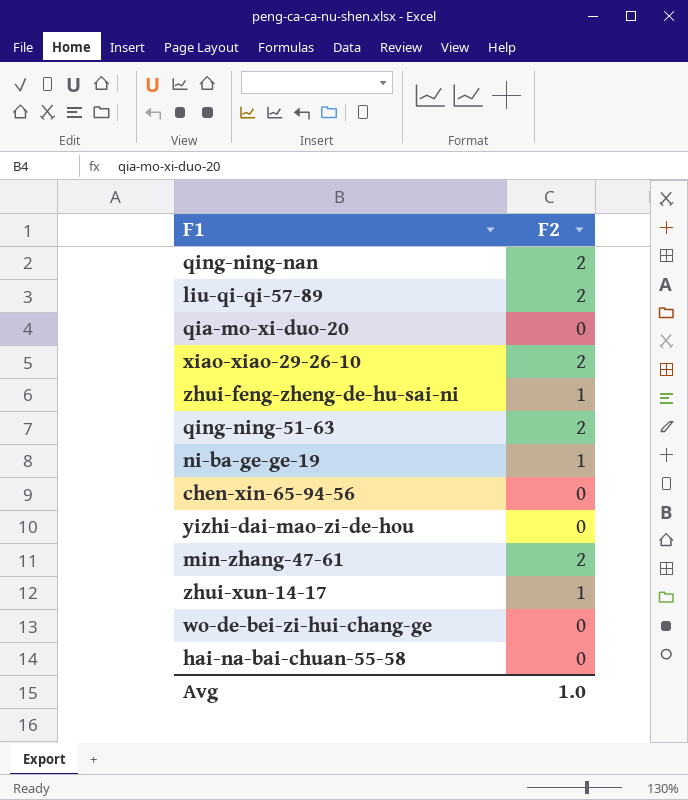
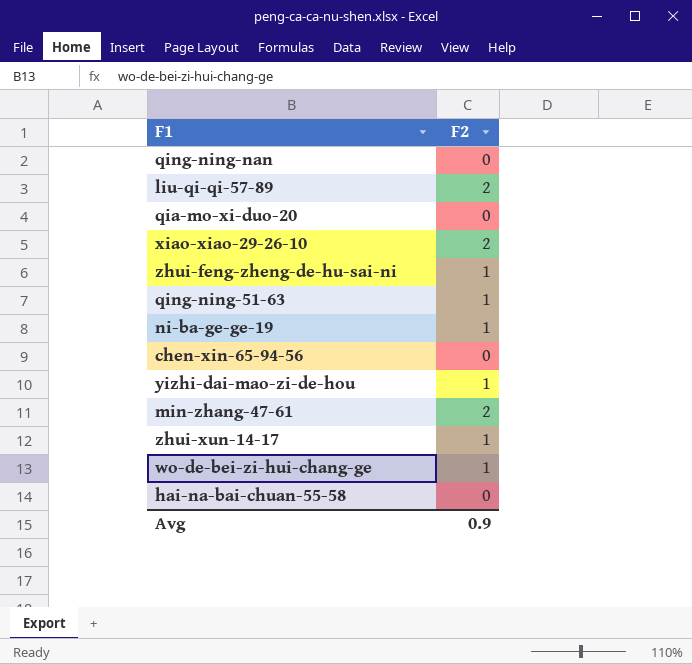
qing-ning-nan | F2: 2 -> 0
qing-ning-51-63 | F2: 2 -> 1
yizhi-dai-mao-zi-de-hou | F2: 0 -> 1
wo-de-bei-zi-hui-chang-ge | F2: 0 -> 1
Avg | F2: 1.0 -> 0.9

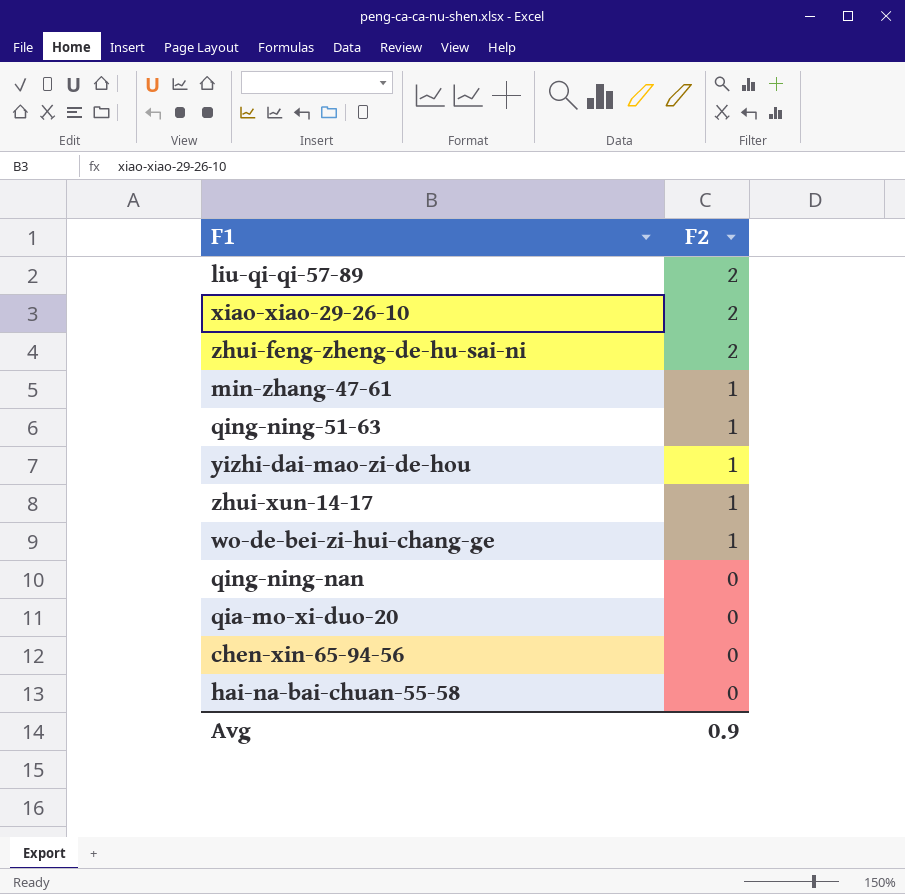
row order: none -> F2 descending
row ni-ba-ge-ge-19: 1 -> none
zhui-feng-zheng-de-hu-sai-ni | F2: 1 -> 2
min-zhang-47-61 | F2: 2 -> 1

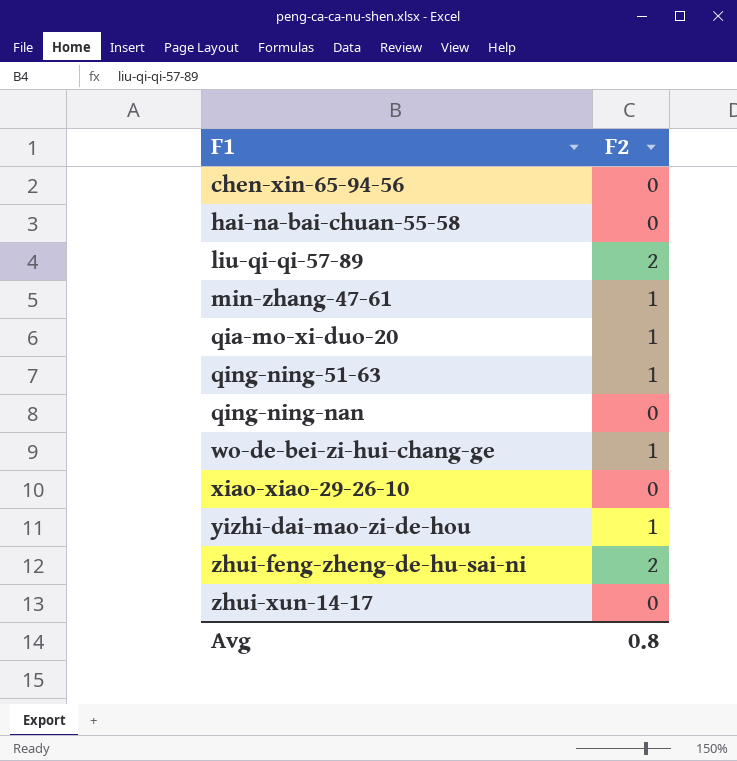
row order: F2 descending -> F1 ascending
qia-mo-xi-duo-20 | F2: 0 -> 1
xiao-xiao-29-26-10 | F2: 2 -> 0
zhui-xun-14-17 | F2: 1 -> 0
Avg | F2: 0.9 -> 0.8

